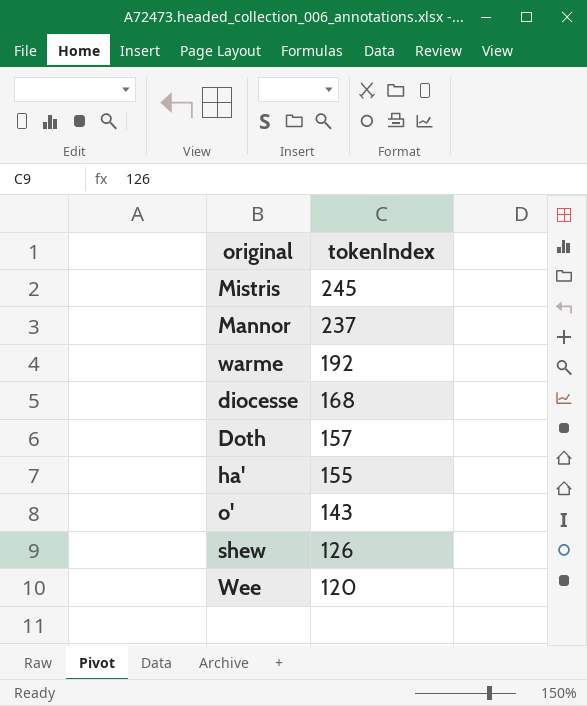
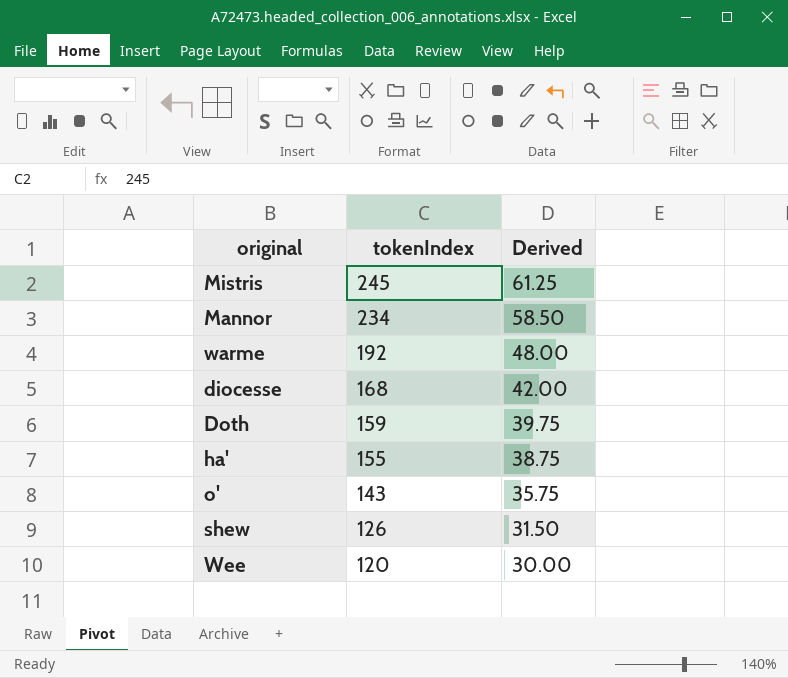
column Derived | formula: none -> [tokenIndex] * 0.25
Mannor | tokenIndex: 237 -> 234
Doth | tokenIndex: 157 -> 159

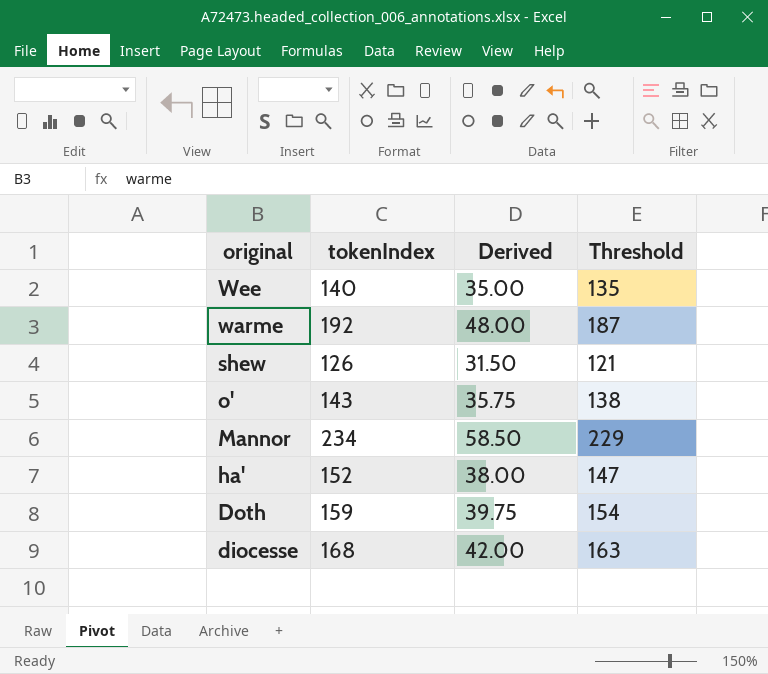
row order: tokenIndex descending -> original descending
column Threshold | formula: none -> [tokenIndex] - 5
row Mistris: 245 | 61.25 -> none
Wee | tokenIndex: 120 -> 140
Wee | Derived: 30.00 -> 35.00
ha' | tokenIndex: 155 -> 152
ha' | Derived: 38.75 -> 38.00

